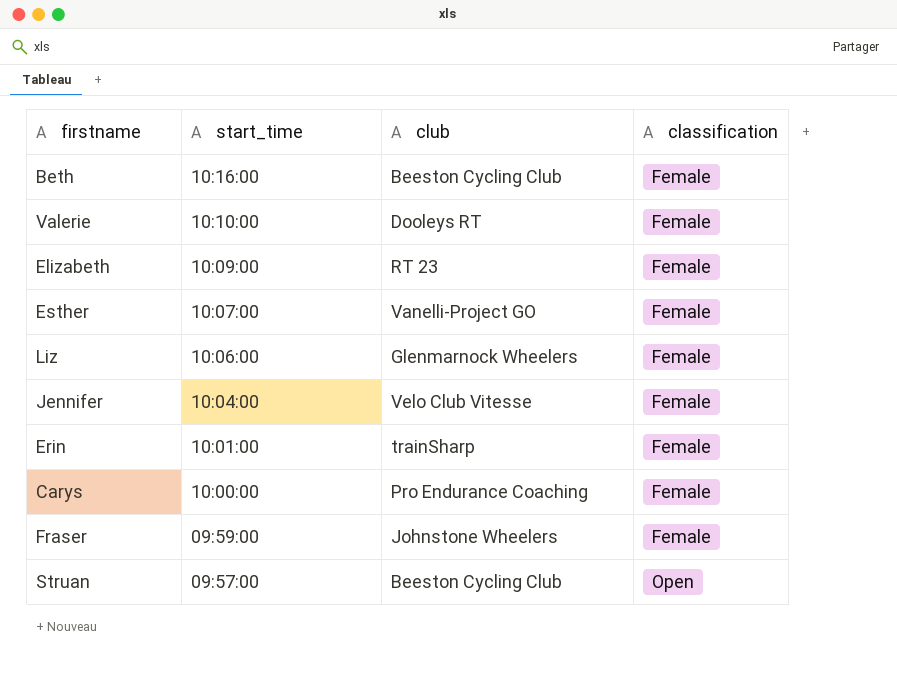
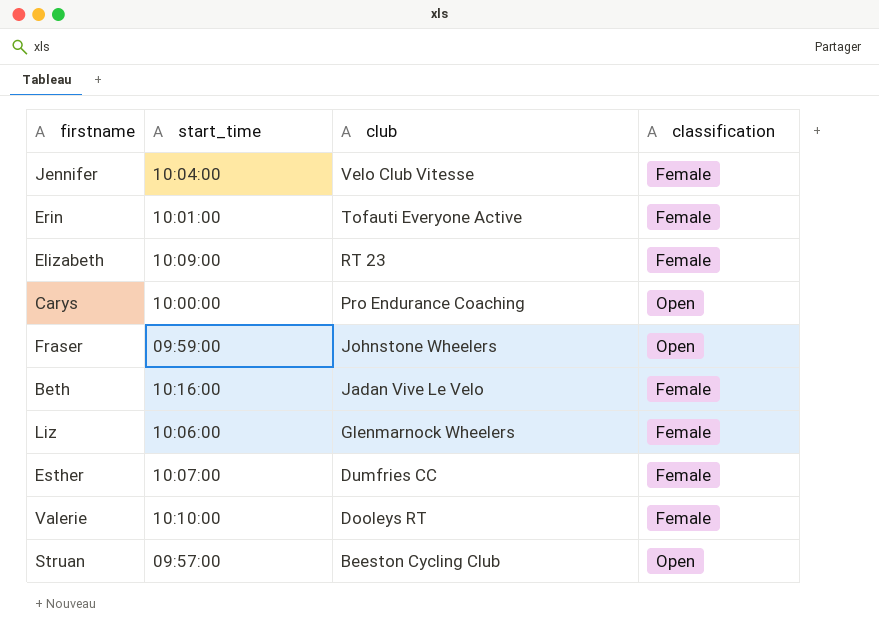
row order: start_time descending -> club descending
Erin | club: trainSharp -> Tofauti Everyone Active
Carys | classification: Female -> Open
Fraser | classification: Female -> Open
Beth | club: Beeston Cycling Club -> Jadan Vive Le Velo
Esther | club: Vanelli-Project GO -> Dumfries CC

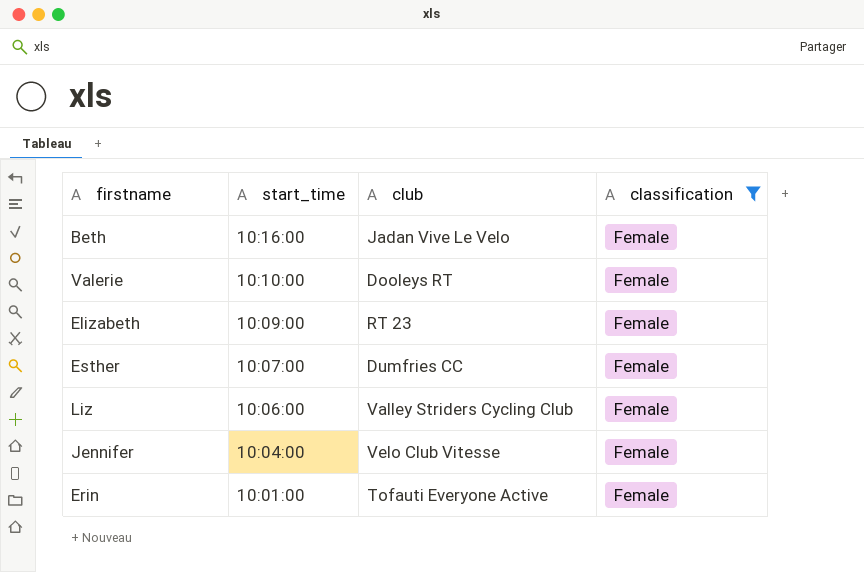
filter: none -> classification = Female
row order: club descending -> start_time descending
Liz | club: Glenmarnock Wheelers -> Valley Striders Cycling Club

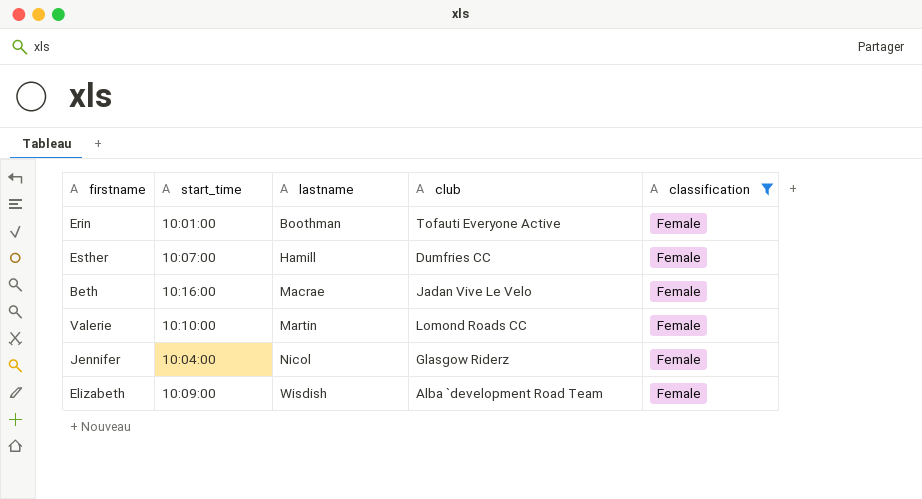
row order: start_time descending -> lastname ascending
column lastname | position: none -> 3
row Liz: 10:06:00 | Valley Striders Cycling Club | Female -> none
Valerie | club: Dooleys RT -> Lomond Roads CC
Jennifer | club: Velo Club Vitesse -> Glasgow Riderz
Elizabeth | club: RT 23 -> Alba `development Road Team

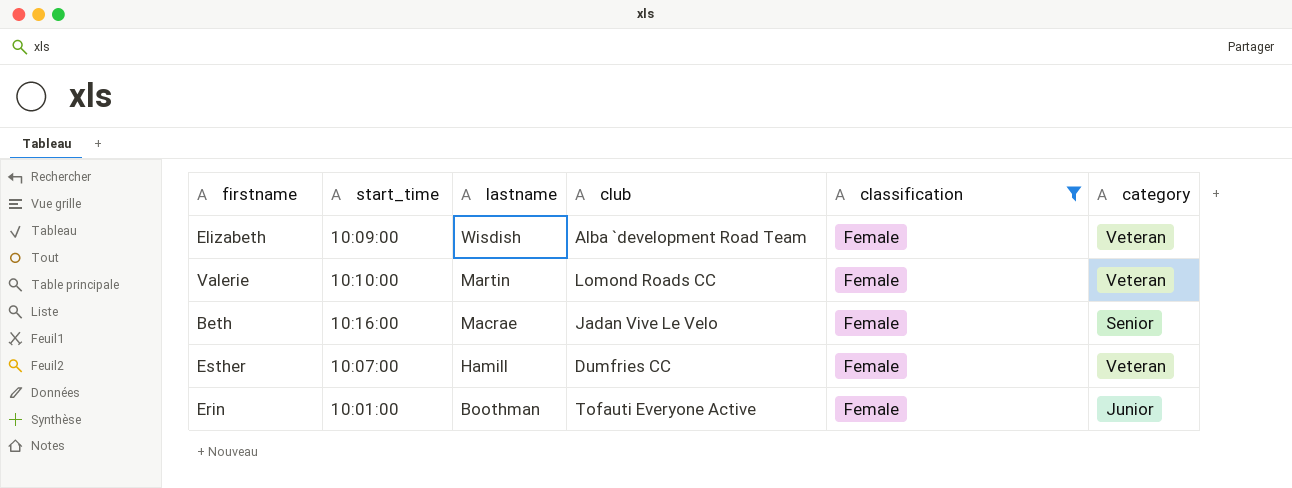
row order: lastname ascending -> lastname descending
column category | position: none -> 6
row Jennifer: 10:04:00 | Nicol | Glasgow Riderz | Female -> none

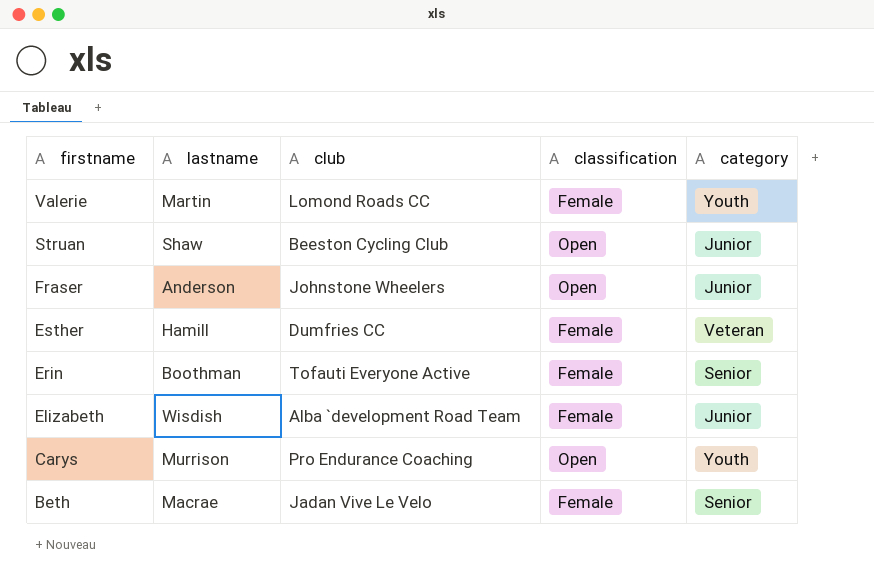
filter: classification = Female -> none
row order: lastname descending -> firstname descending
column start_time | position: 2 -> none
Valerie | category: Veteran -> Youth
Erin | category: Junior -> Senior
Elizabeth | category: Veteran -> Junior

